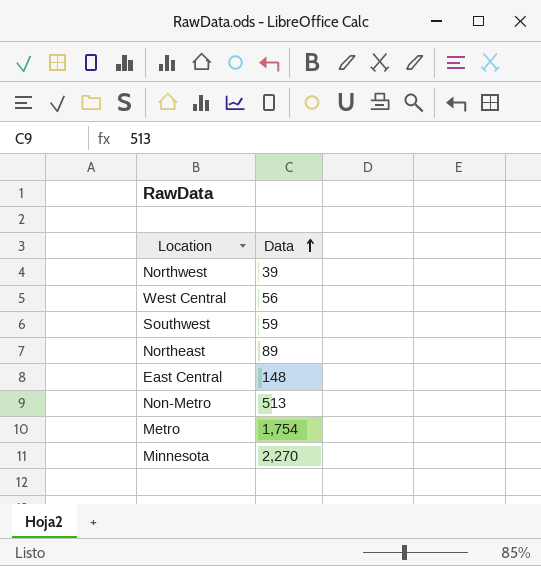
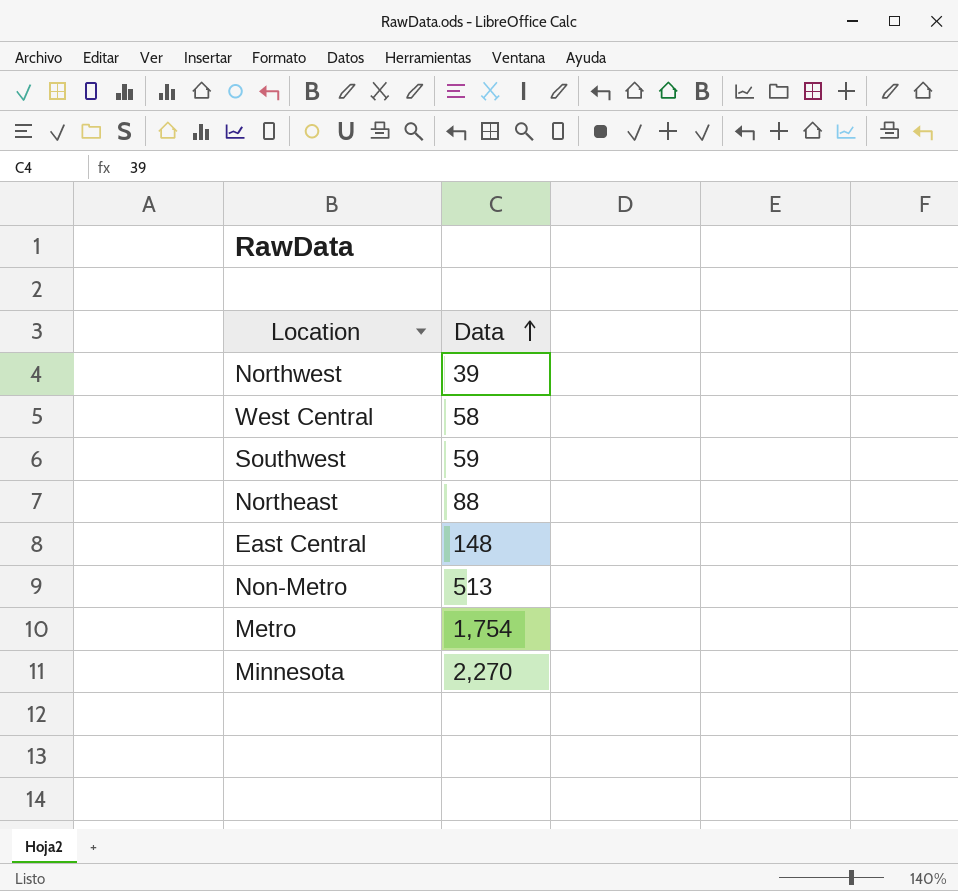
West Central | Data: 56 -> 58
Northeast | Data: 89 -> 88

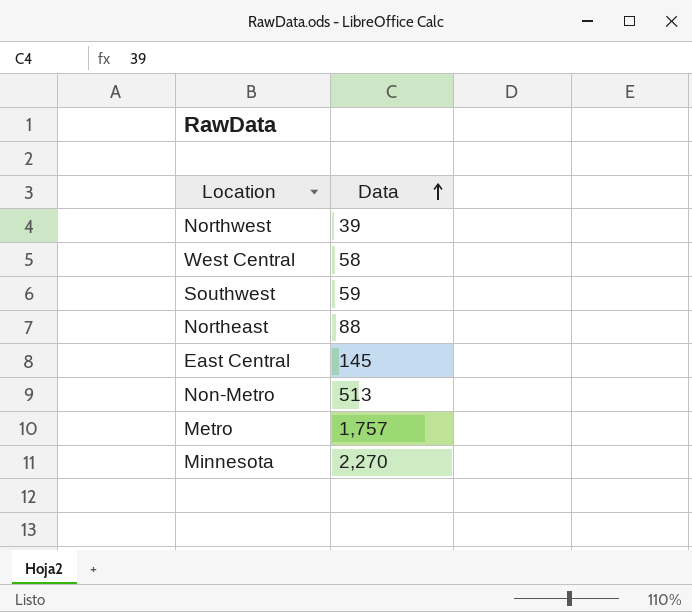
East Central | Data: 148 -> 145
Metro | Data: 1,754 -> 1,757

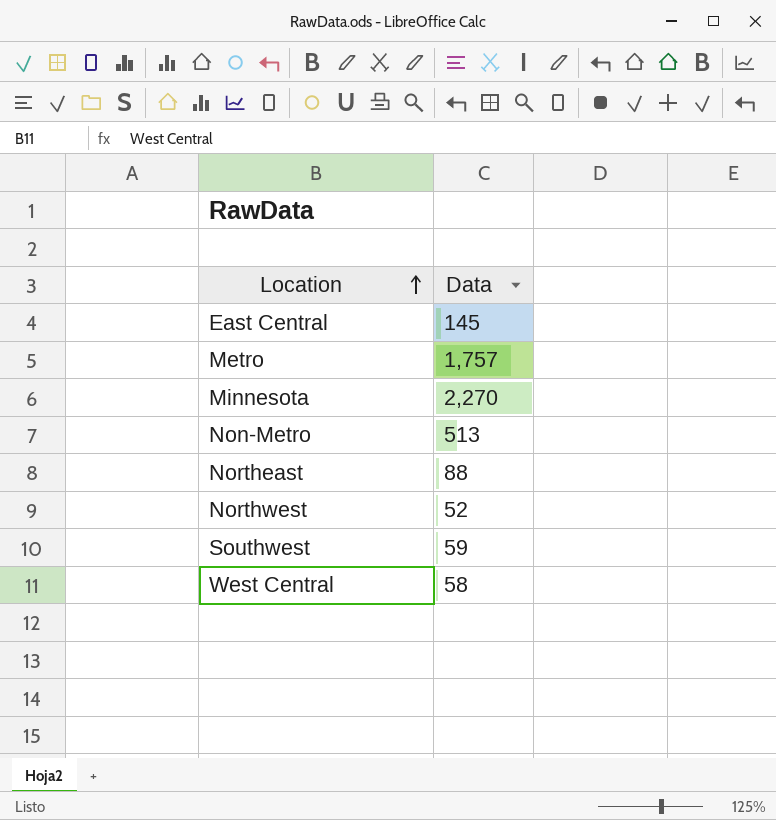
row order: Data ascending -> Location ascending
Northwest | Data: 39 -> 52

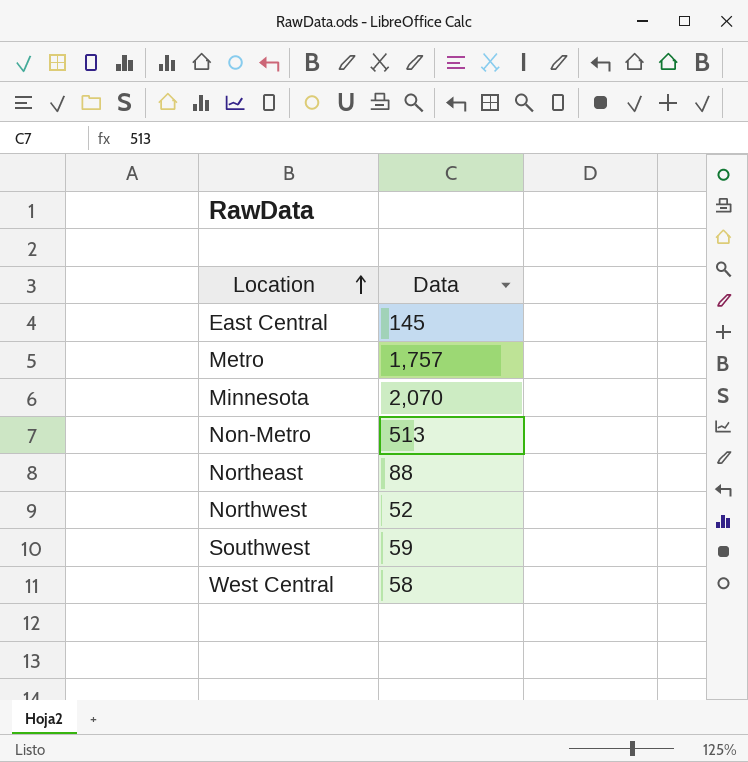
Minnesota | Data: 2,270 -> 2,070

